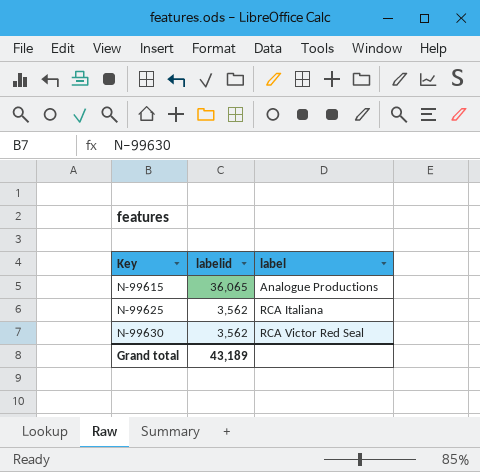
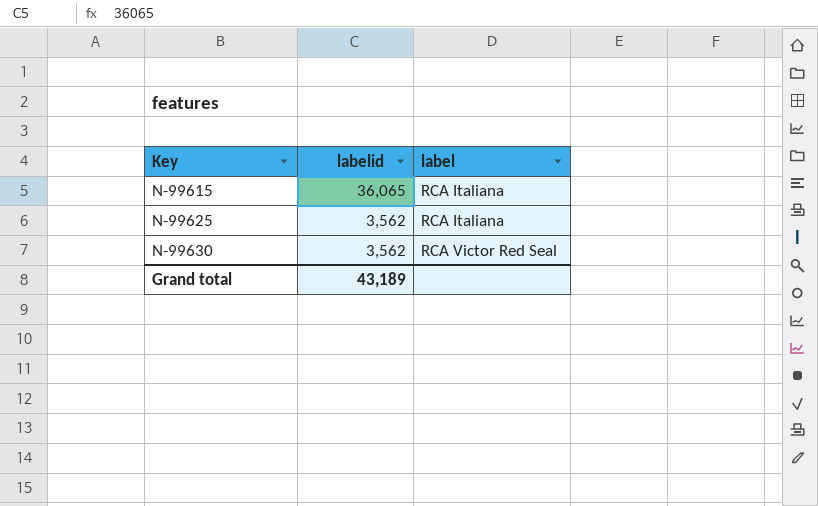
N-99615 | label: Analogue Productions -> RCA Italiana

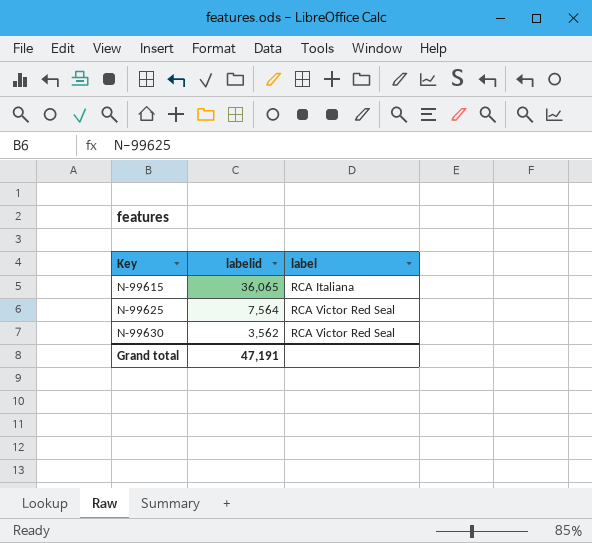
N-99625 | labelid: 3,562 -> 7,564
N-99625 | label: RCA Italiana -> RCA Victor Red Seal
Grand total | labelid: 43,189 -> 47,191

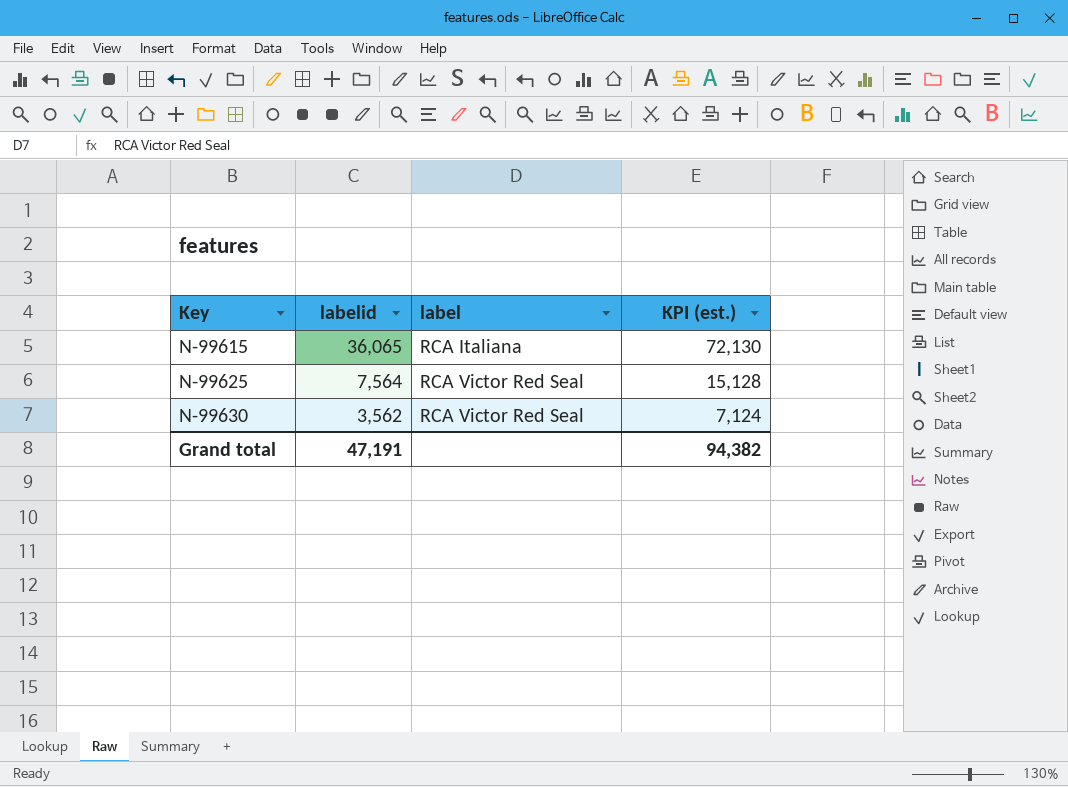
column KPI (est.) | formula: none -> [labelid] * 2

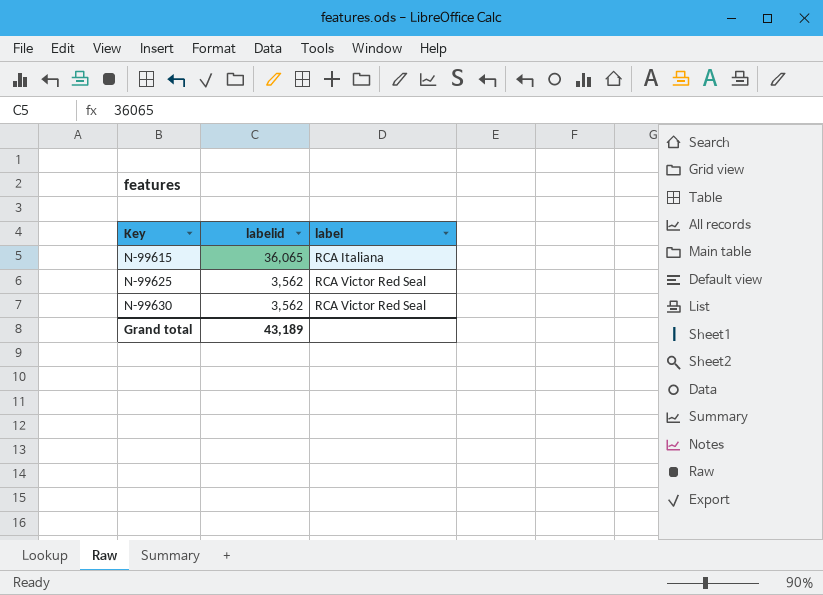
column KPI (est.) | formula: [labelid] * 2 -> none
N-99625 | labelid: 7,564 -> 3,562
Grand total | labelid: 47,191 -> 43,189

